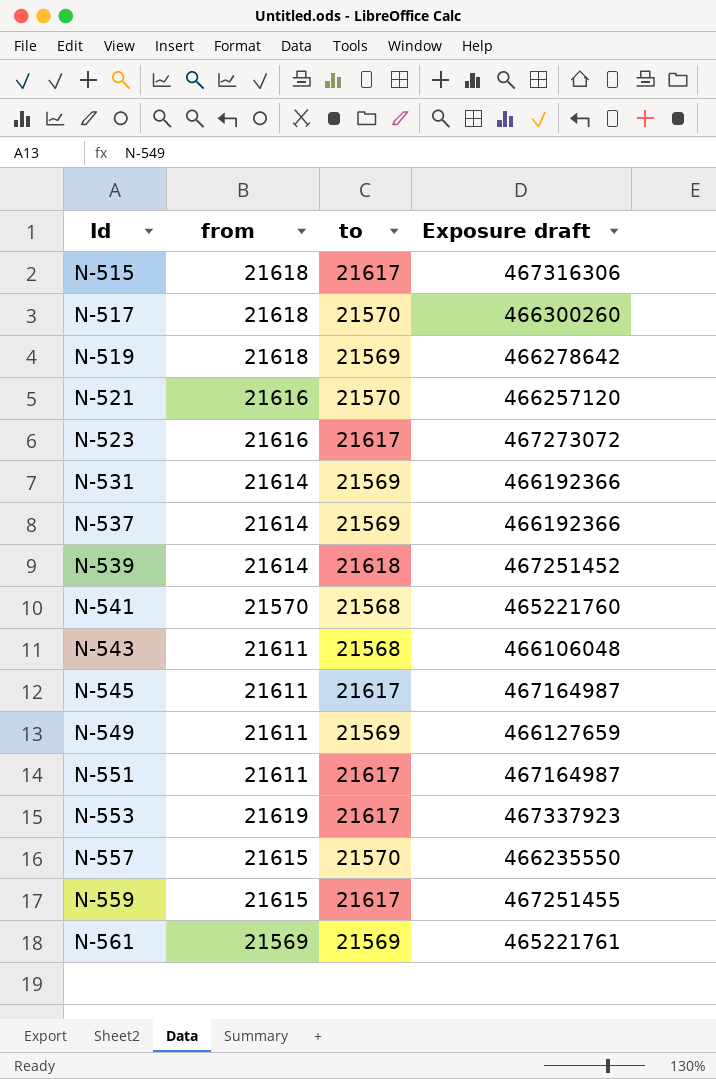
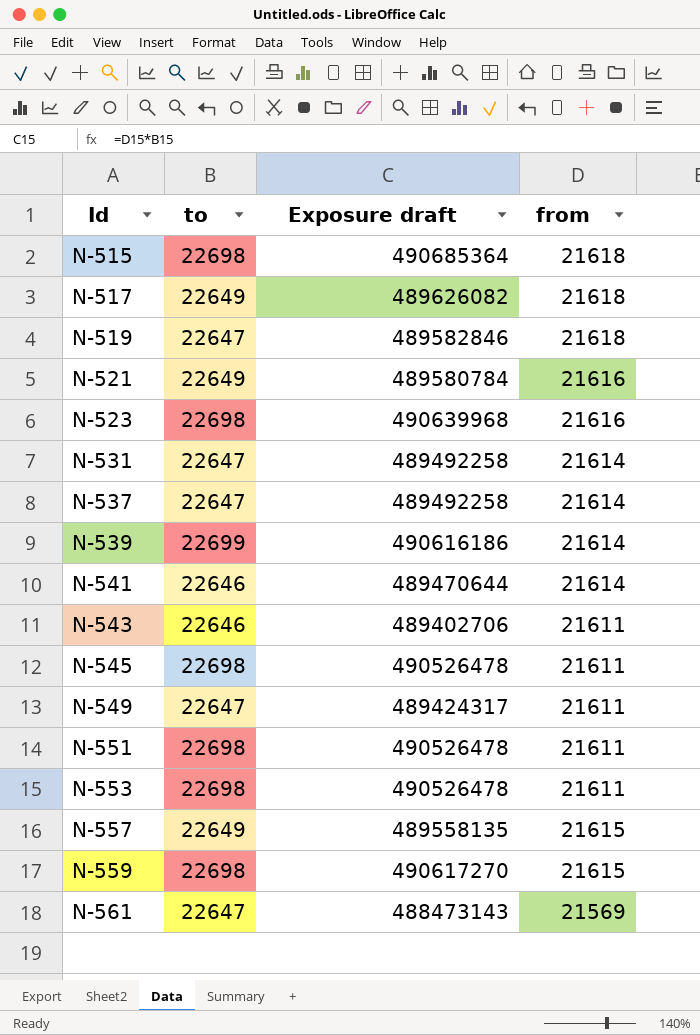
column from | position: 2 -> 4
N-515 | to: 21617 -> 22698
N-515 | Exposure draft: 467316306 -> 490685364
N-517 | to: 21570 -> 22649
N-517 | Exposure draft: 466300260 -> 489626082
N-519 | to: 21569 -> 22647
N-519 | Exposure draft: 466278642 -> 489582846
N-521 | to: 21570 -> 22649
N-521 | Exposure draft: 466257120 -> 489580784
N-523 | to: 21617 -> 22698
N-523 | Exposure draft: 467273072 -> 490639968
N-531 | to: 21569 -> 22647
N-531 | Exposure draft: 466192366 -> 489492258
N-537 | to: 21569 -> 22647
N-537 | Exposure draft: 466192366 -> 489492258
N-539 | to: 21618 -> 22699
N-539 | Exposure draft: 467251452 -> 490616186
N-541 | to: 21568 -> 22646
N-541 | Exposure draft: 465221760 -> 489470644
N-541 | from: 21570 -> 21614
N-543 | to: 21568 -> 22646
N-543 | Exposure draft: 466106048 -> 489402706
N-545 | to: 21617 -> 22698
N-545 | Exposure draft: 467164987 -> 490526478
N-549 | to: 21569 -> 22647
N-549 | Exposure draft: 466127659 -> 489424317
N-551 | to: 21617 -> 22698
N-551 | Exposure draft: 467164987 -> 490526478
N-553 | to: 21617 -> 22698
N-553 | Exposure draft: 467337923 -> 490526478
N-553 | from: 21619 -> 21611
N-557 | to: 21570 -> 22649
N-557 | Exposure draft: 466235550 -> 489558135
N-559 | to: 21617 -> 22698
N-559 | Exposure draft: 467251455 -> 490617270
N-561 | to: 21569 -> 22647
N-561 | Exposure draft: 465221761 -> 488473143

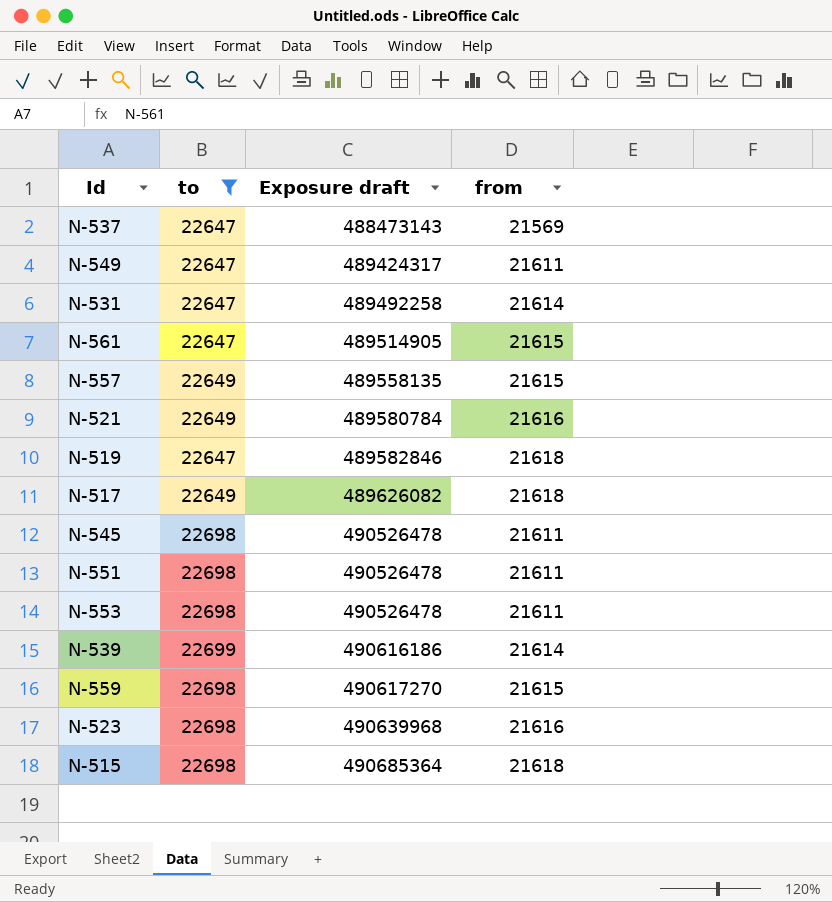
filter: none -> to != 22646
row order: Id ascending -> Exposure draft ascending
N-537 | Exposure draft: 489492258 -> 488473143
N-537 | from: 21614 -> 21569
N-561 | Exposure draft: 488473143 -> 489514905
N-561 | from: 21569 -> 21615

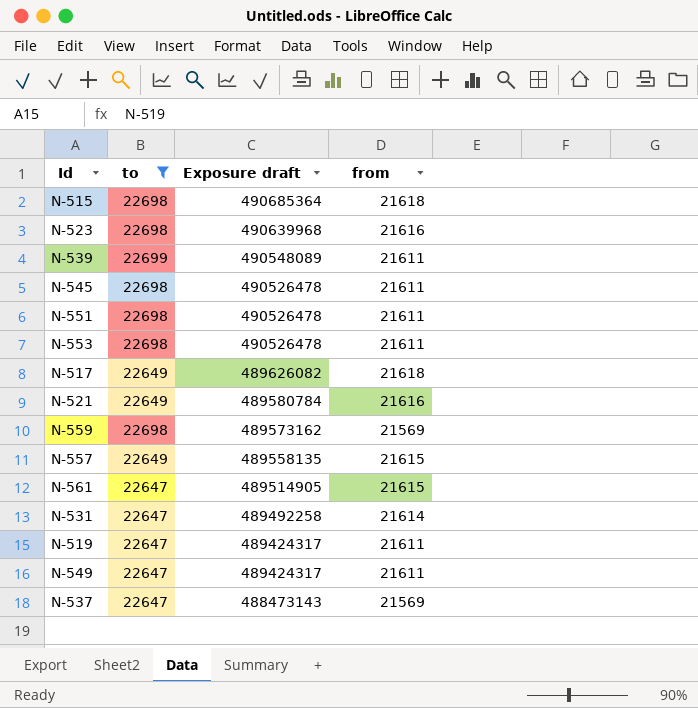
row order: Exposure draft ascending -> Exposure draft descending
N-539 | Exposure draft: 490616186 -> 490548089
N-539 | from: 21614 -> 21611
N-559 | Exposure draft: 490617270 -> 489573162
N-559 | from: 21615 -> 21569
N-519 | Exposure draft: 489582846 -> 489424317
N-519 | from: 21618 -> 21611

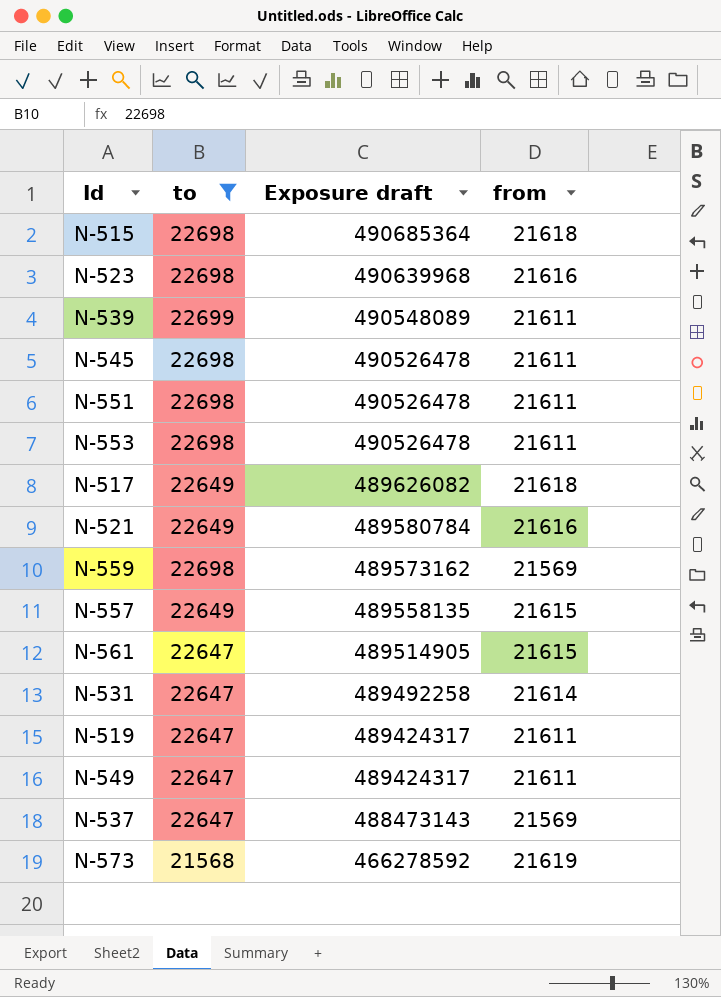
row N-573: none -> 21568 | 466278592 | 21619

